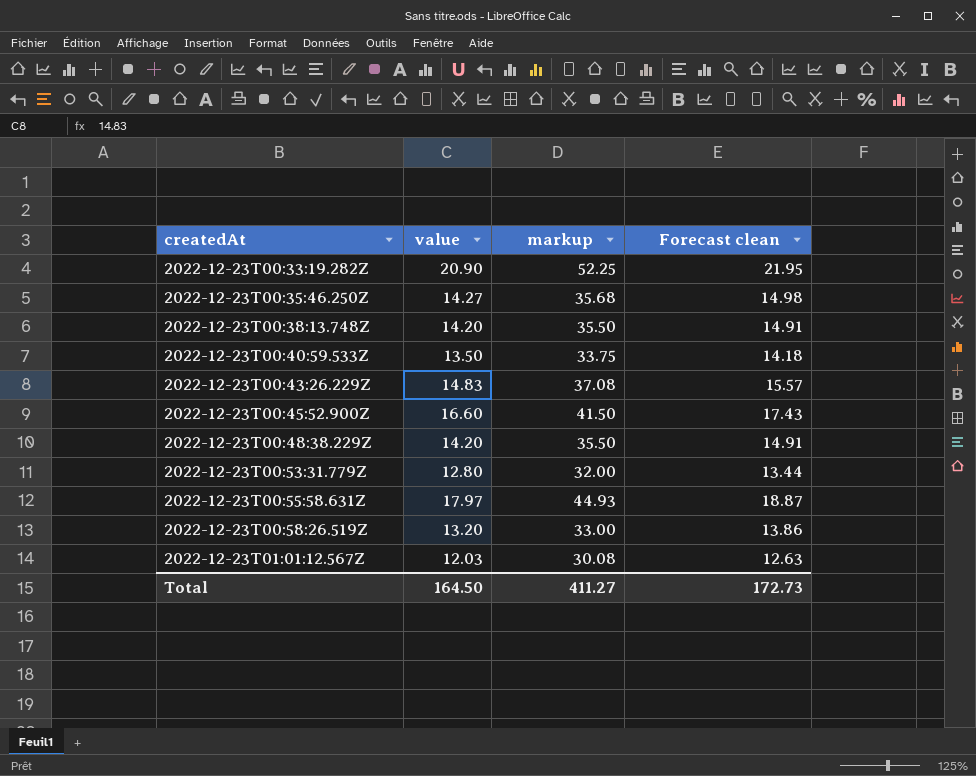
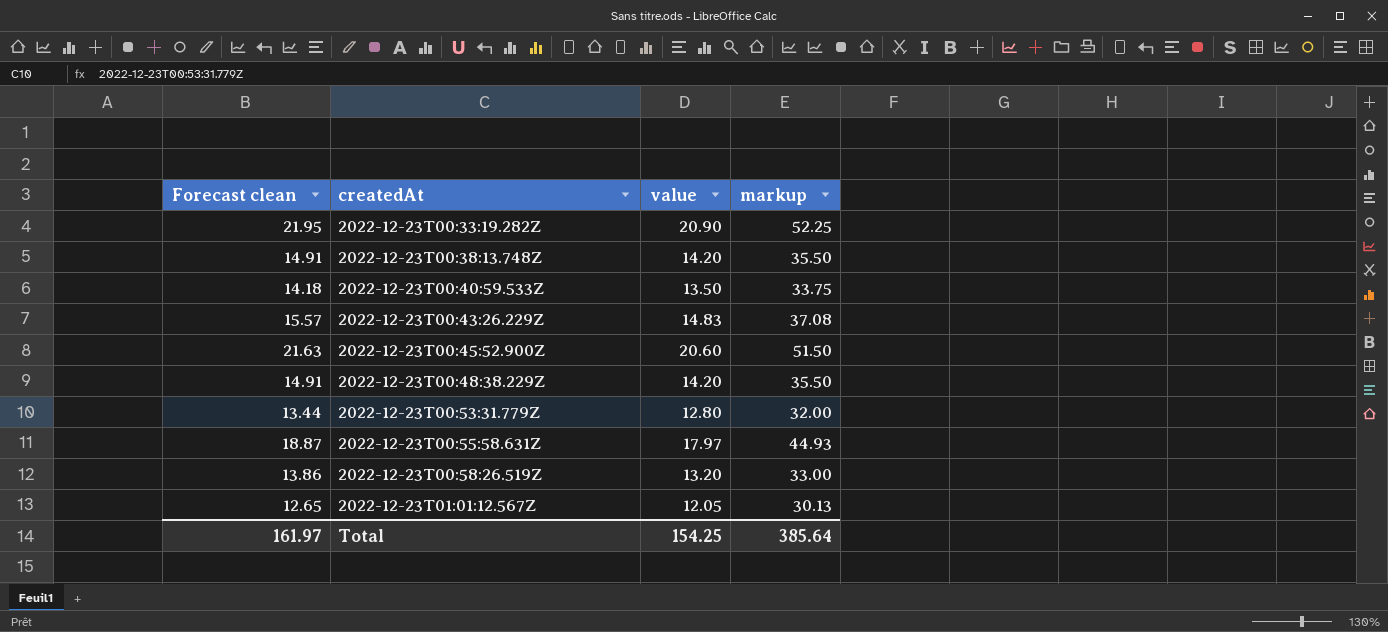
column Forecast clean | position: 4 -> 1
row 2022-12-23T00:35:46.250Z: 14.27 | 35.68 | 14.98 -> none
2022-12-23T00:45:52.900Z | Forecast clean: 17.43 -> 21.63
2022-12-23T00:45:52.900Z | value: 16.60 -> 20.60
2022-12-23T00:45:52.900Z | markup: 41.50 -> 51.50
2022-12-23T01:01:12.567Z | Forecast clean: 12.63 -> 12.65
2022-12-23T01:01:12.567Z | value: 12.03 -> 12.05
2022-12-23T01:01:12.567Z | markup: 30.08 -> 30.13
Total | Forecast clean: 172.73 -> 161.97
Total | value: 164.50 -> 154.25
Total | markup: 411.27 -> 385.64

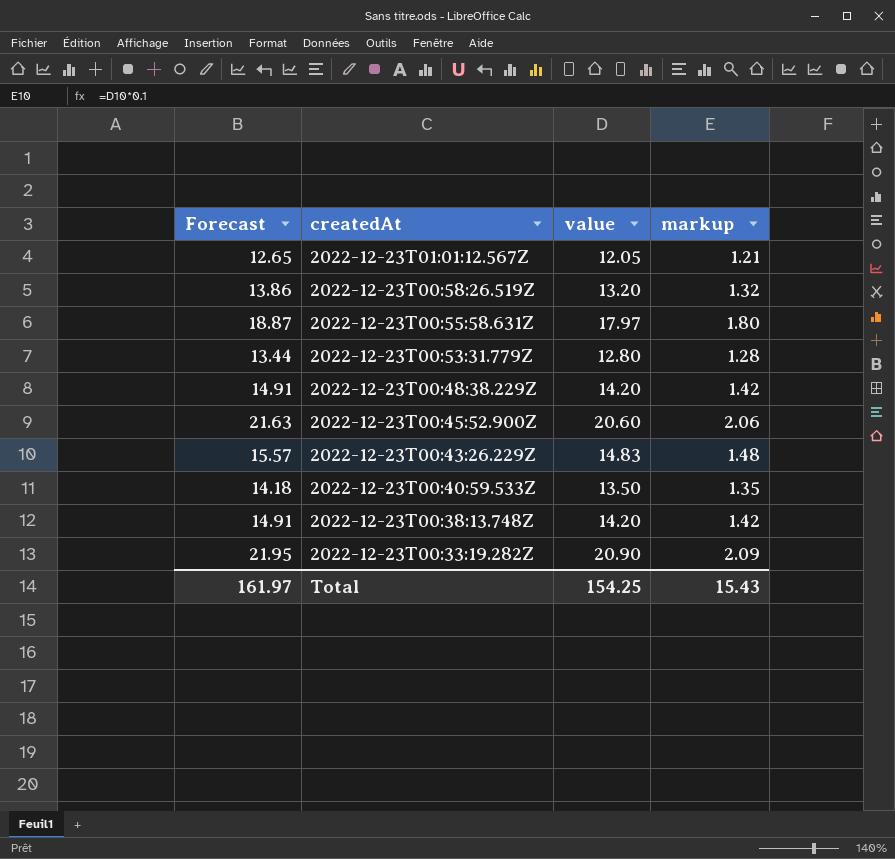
row order: createdAt ascending -> createdAt descending
column name: Forecast clean -> Forecast
column markup | formula: [value] * 2.5 -> [value] * 0.1
Total | markup: 385.64 -> 15.43

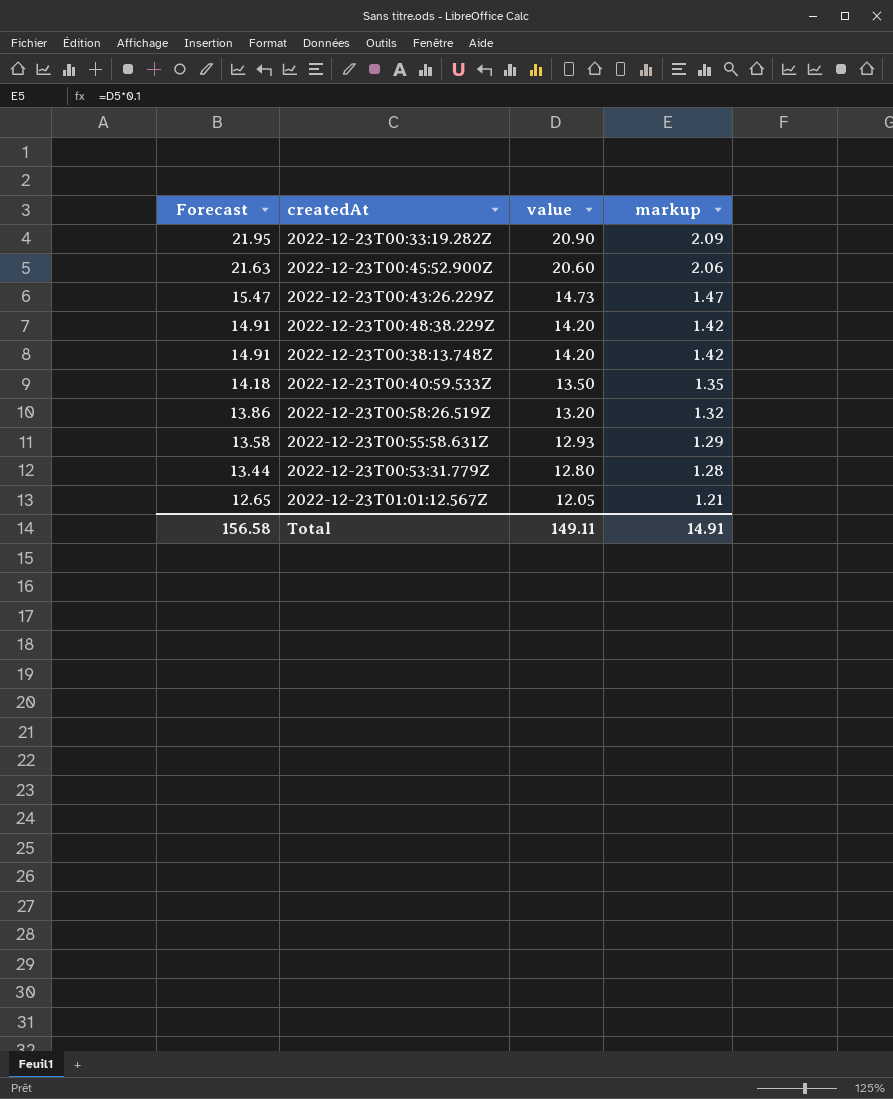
row order: createdAt descending -> Forecast descending
2022-12-23T00:43:26.229Z | Forecast: 15.57 -> 15.47
2022-12-23T00:43:26.229Z | value: 14.83 -> 14.73
2022-12-23T00:43:26.229Z | markup: 1.48 -> 1.47
2022-12-23T00:55:58.631Z | Forecast: 18.87 -> 13.58
2022-12-23T00:55:58.631Z | value: 17.97 -> 12.93
2022-12-23T00:55:58.631Z | markup: 1.80 -> 1.29
Total | Forecast: 161.97 -> 156.58
Total | value: 154.25 -> 149.11
Total | markup: 15.43 -> 14.91

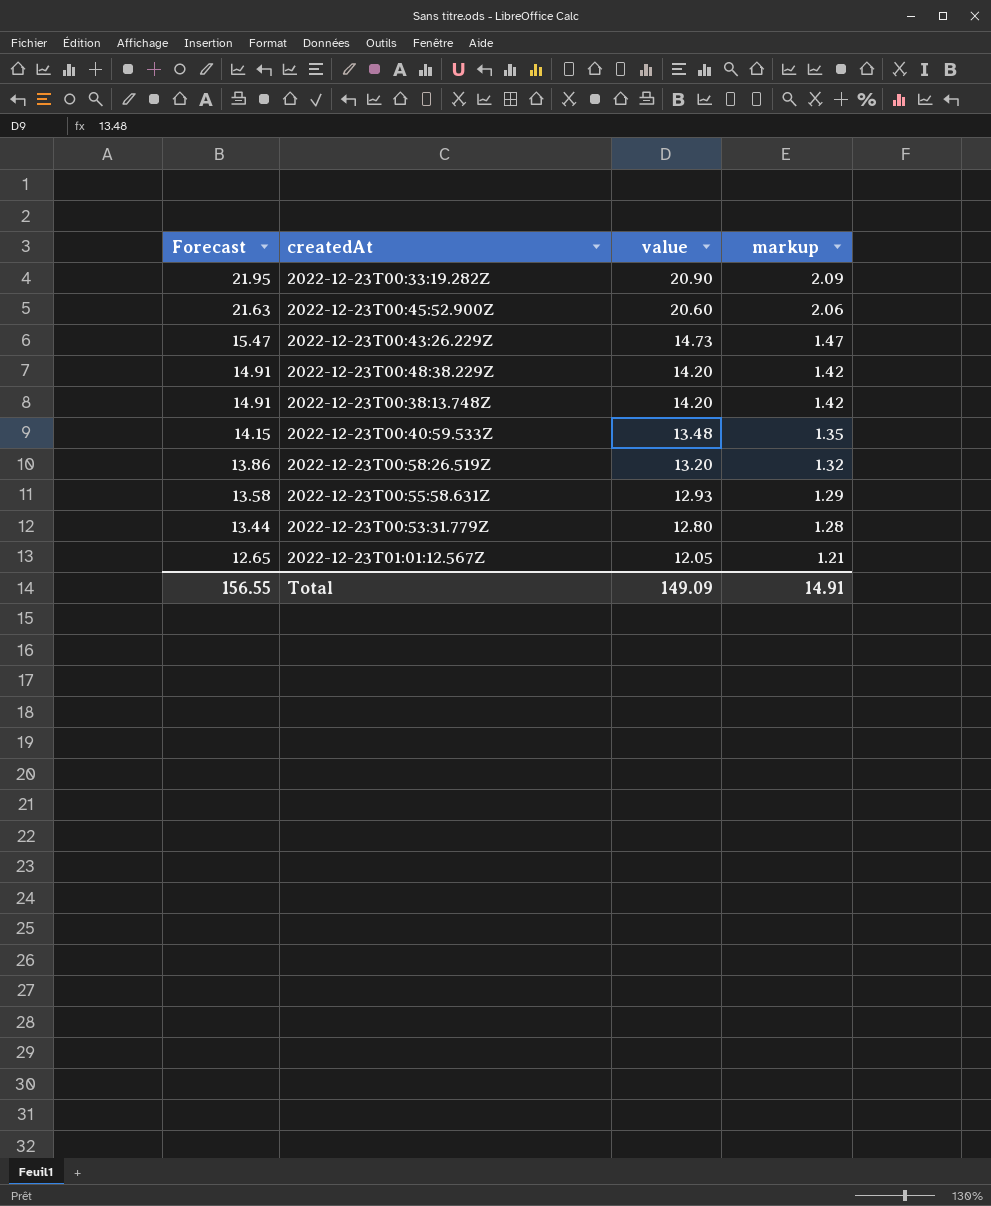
2022-12-23T00:40:59.533Z | Forecast: 14.18 -> 14.15
2022-12-23T00:40:59.533Z | value: 13.50 -> 13.48
Total | Forecast: 156.58 -> 156.55
Total | value: 149.11 -> 149.09

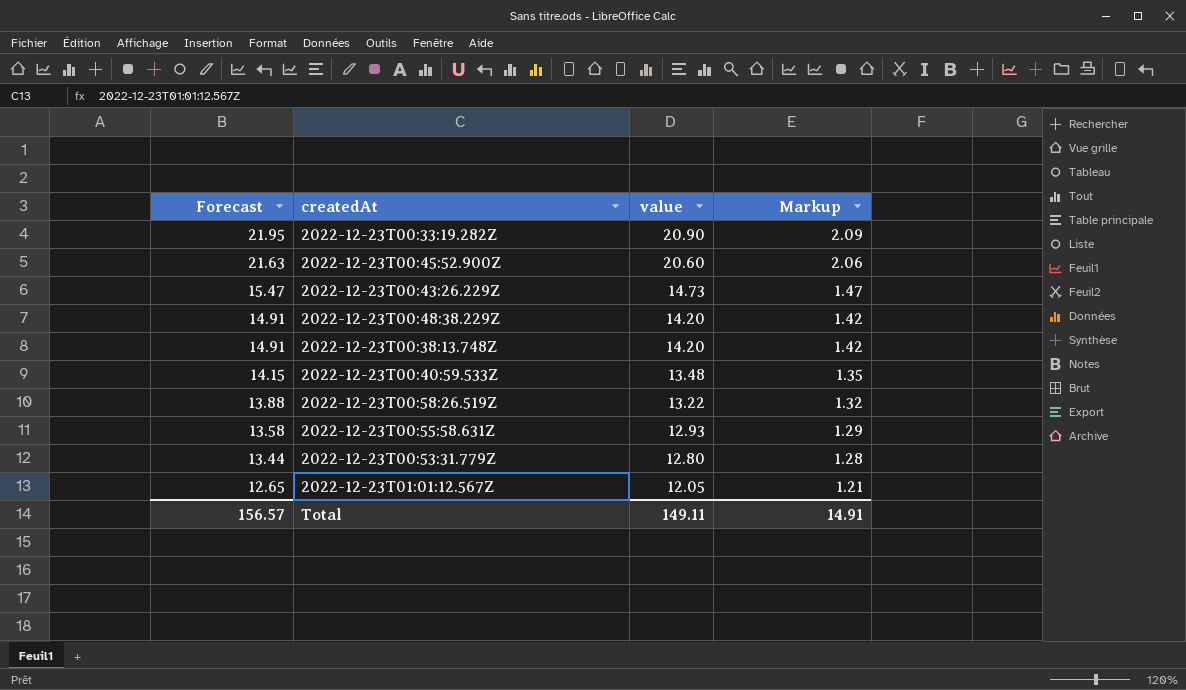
column name: markup -> Markup
2022-12-23T00:58:26.519Z | Forecast: 13.86 -> 13.88
2022-12-23T00:58:26.519Z | value: 13.20 -> 13.22
Total | Forecast: 156.55 -> 156.57
Total | value: 149.09 -> 149.11

